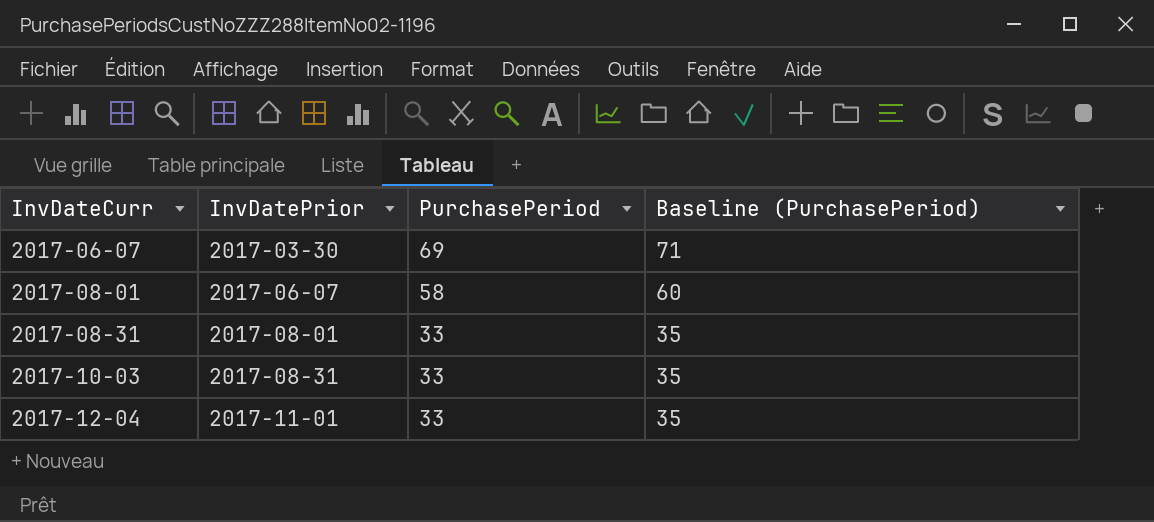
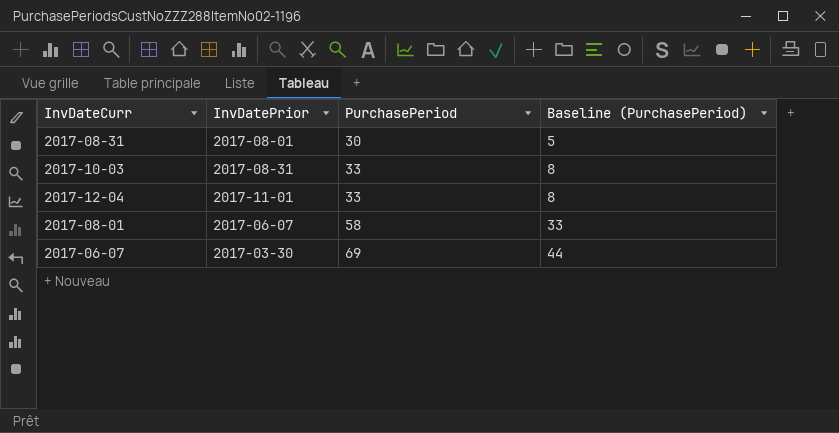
row order: InvDateCurr ascending -> PurchasePeriod ascending
column Baseline (PurchasePeriod) | formula: [PurchasePeriod] + 2 -> [PurchasePeriod] - 25
2017-08-31 | PurchasePeriod: 33 -> 30

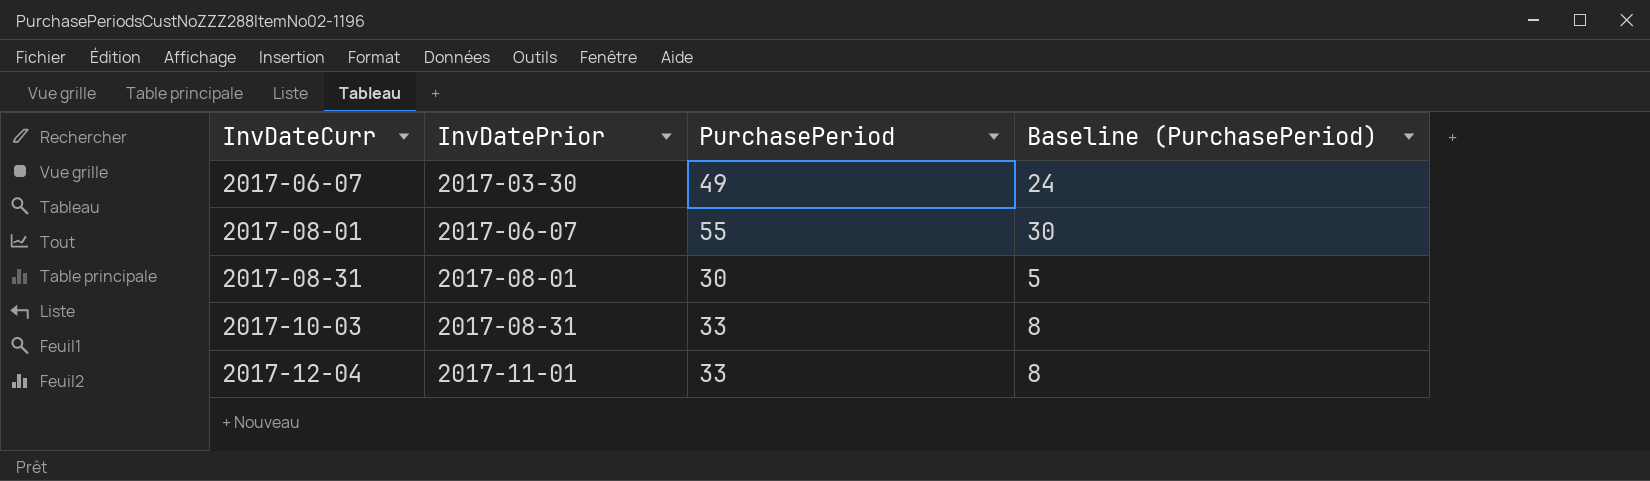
row order: PurchasePeriod ascending -> InvDateCurr ascending
2017-06-07 | PurchasePeriod: 69 -> 49
2017-06-07 | Baseline (PurchasePeriod): 44 -> 24
2017-08-01 | PurchasePeriod: 58 -> 55
2017-08-01 | Baseline (PurchasePeriod): 33 -> 30

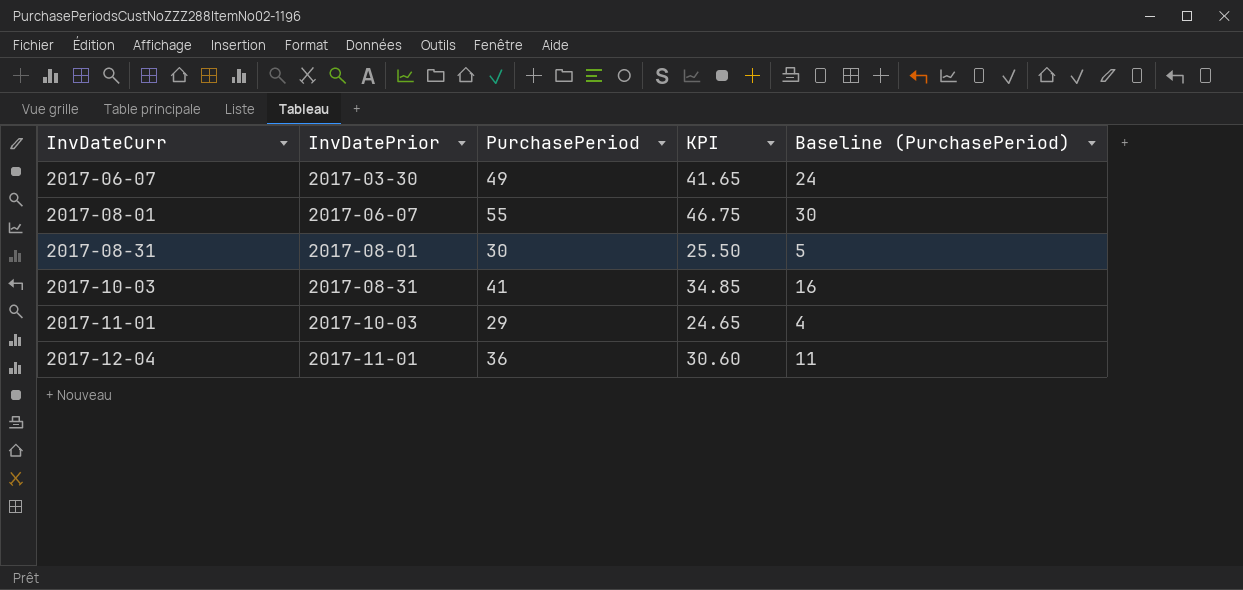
column KPI | formula: none -> [PurchasePeriod] * 0.85
2017-10-03 | PurchasePeriod: 33 -> 41
2017-10-03 | Baseline (PurchasePeriod): 8 -> 16
row 2017-11-01: none -> 2017-10-03 | 29 | 24.65 | 4
2017-12-04 | PurchasePeriod: 33 -> 36
2017-12-04 | Baseline (PurchasePeriod): 8 -> 11

